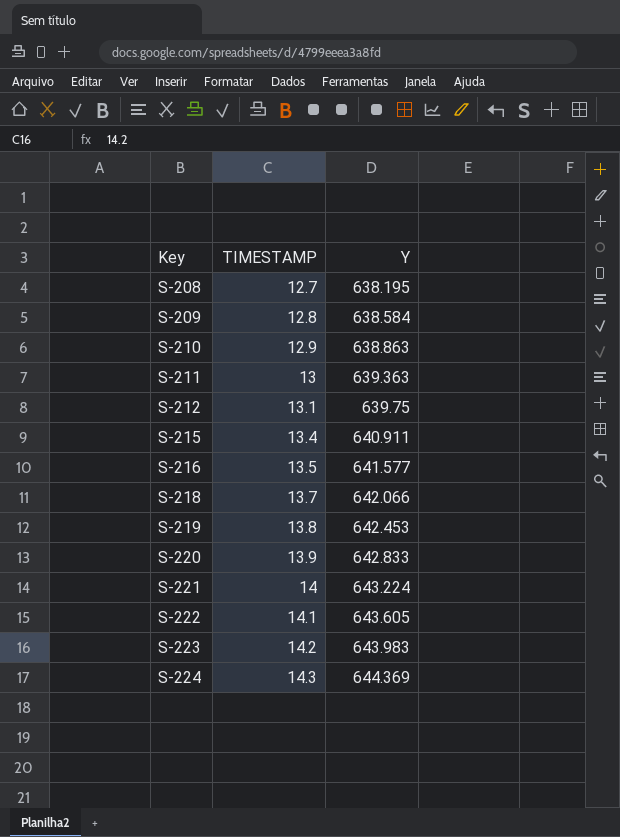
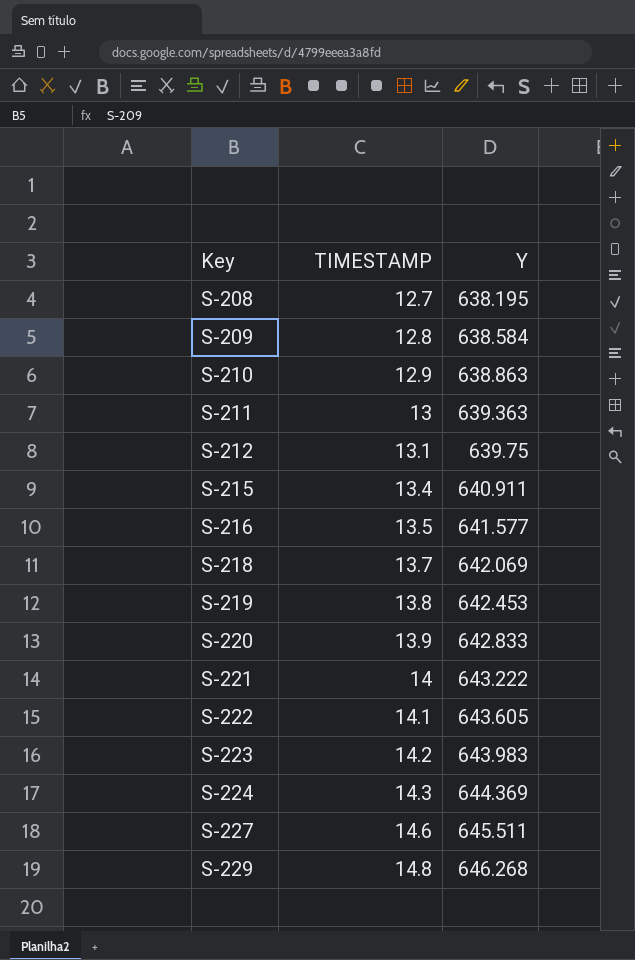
S-218 | Y: 642.066 -> 642.069
S-221 | Y: 643.224 -> 643.222
row S-227: none -> 14.6 | 645.511
row S-229: none -> 14.8 | 646.268

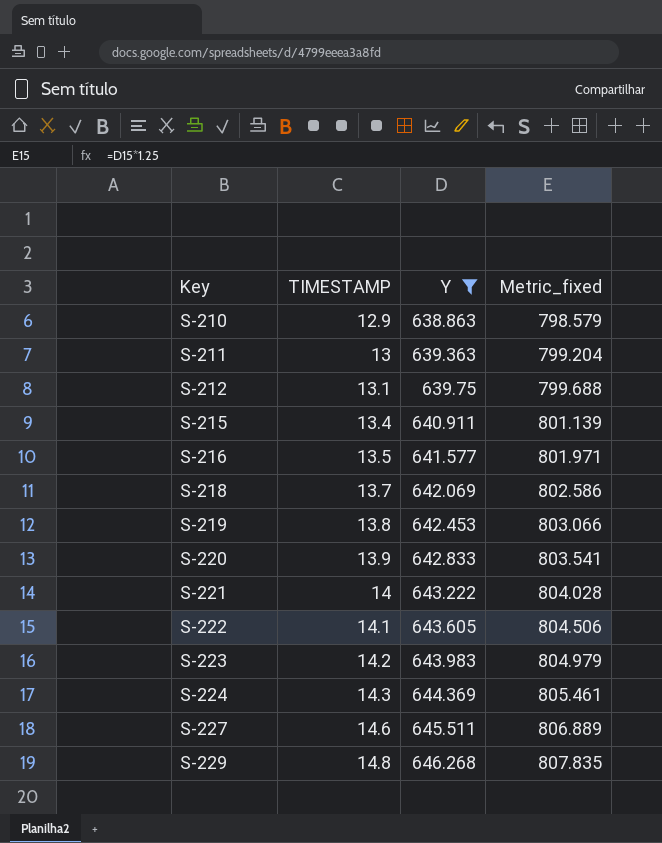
filter: none -> Y >= 638.863
column Metric_fixed | formula: none -> [Y] * 1.25

